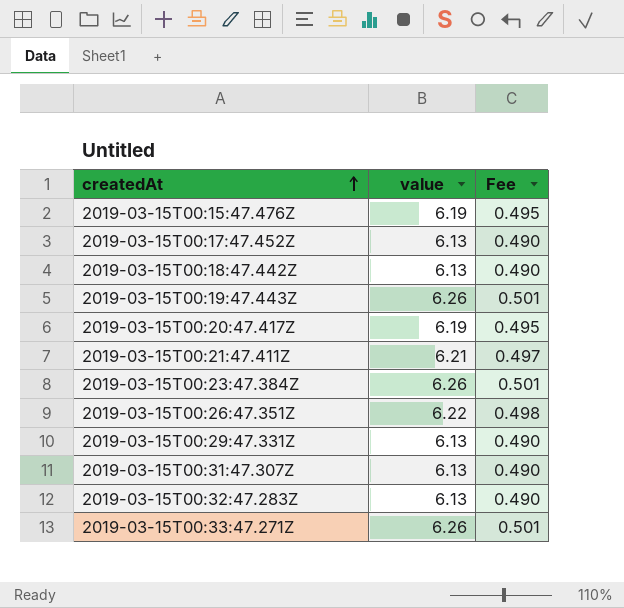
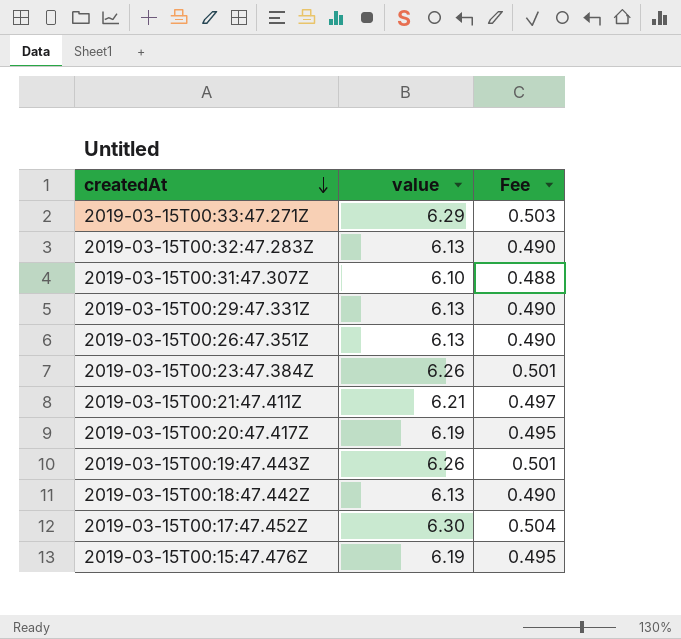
row order: createdAt ascending -> createdAt descending
2019-03-15T00:33:47.271Z | value: 6.26 -> 6.29
2019-03-15T00:33:47.271Z | Fee: 0.501 -> 0.503
2019-03-15T00:31:47.307Z | value: 6.13 -> 6.10
2019-03-15T00:31:47.307Z | Fee: 0.490 -> 0.488
2019-03-15T00:26:47.351Z | value: 6.22 -> 6.13
2019-03-15T00:26:47.351Z | Fee: 0.498 -> 0.490
2019-03-15T00:17:47.452Z | value: 6.13 -> 6.30
2019-03-15T00:17:47.452Z | Fee: 0.490 -> 0.504

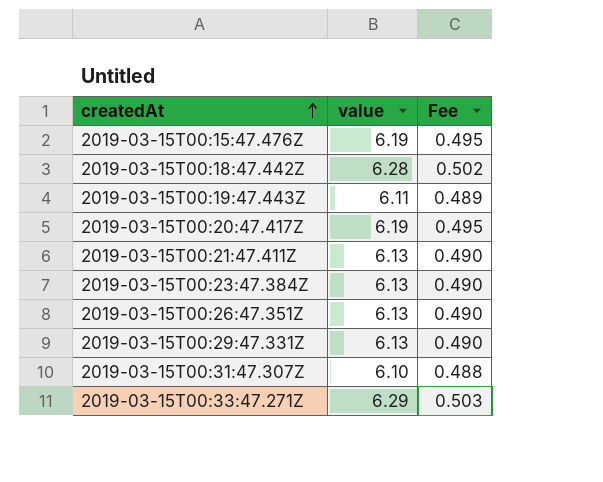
row order: createdAt descending -> createdAt ascending
row 2019-03-15T00:32:47.283Z: 6.13 | 0.490 -> none
row 2019-03-15T00:17:47.452Z: 6.30 | 0.504 -> none
2019-03-15T00:18:47.442Z | value: 6.13 -> 6.28
2019-03-15T00:18:47.442Z | Fee: 0.490 -> 0.502
2019-03-15T00:19:47.443Z | value: 6.26 -> 6.11
2019-03-15T00:19:47.443Z | Fee: 0.501 -> 0.489
2019-03-15T00:21:47.411Z | value: 6.21 -> 6.13
2019-03-15T00:21:47.411Z | Fee: 0.497 -> 0.490
2019-03-15T00:23:47.384Z | value: 6.26 -> 6.13
2019-03-15T00:23:47.384Z | Fee: 0.501 -> 0.490

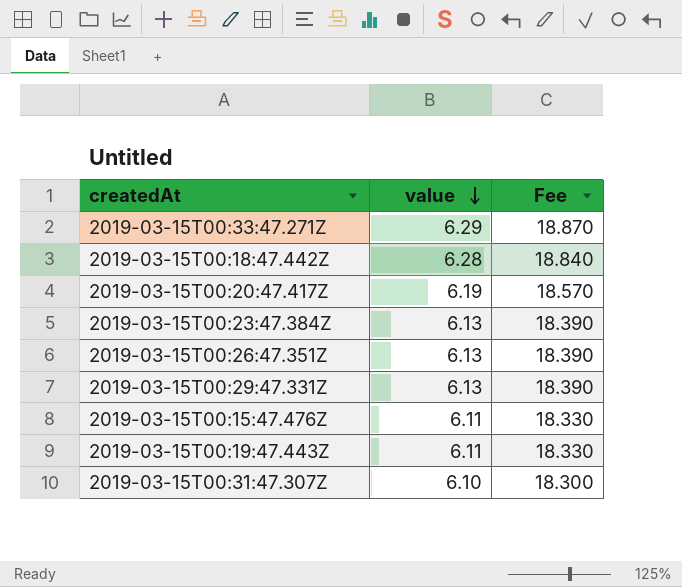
row order: createdAt ascending -> value descending
column Fee | formula: [value] * 0.08 -> [value] * 3
row 2019-03-15T00:21:47.411Z: 6.13 | 0.490 -> none
2019-03-15T00:15:47.476Z | value: 6.19 -> 6.11

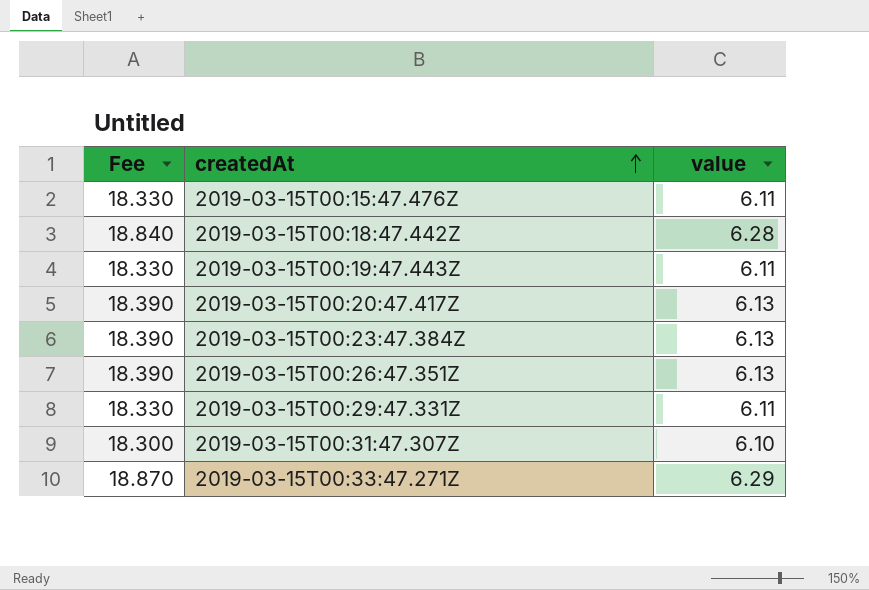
row order: value descending -> createdAt ascending
column Fee | position: 3 -> 1
2019-03-15T00:20:47.417Z | Fee: 18.570 -> 18.390
2019-03-15T00:20:47.417Z | value: 6.19 -> 6.13
2019-03-15T00:29:47.331Z | Fee: 18.390 -> 18.330
2019-03-15T00:29:47.331Z | value: 6.13 -> 6.11

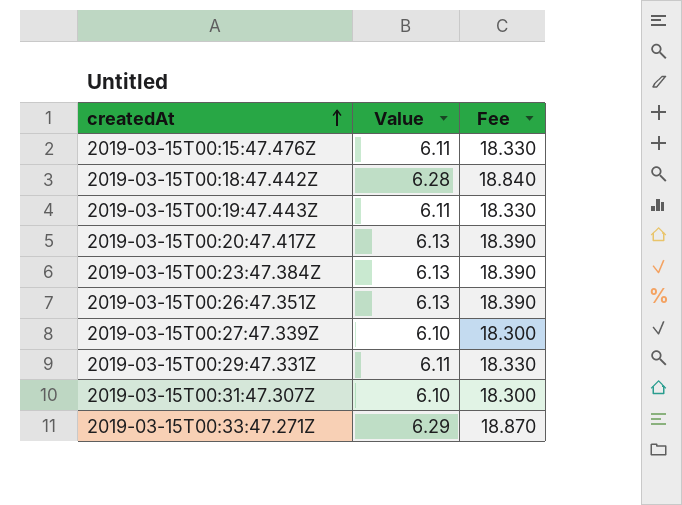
column name: value -> Value
column Fee | position: 1 -> 3
row 2019-03-15T00:27:47.339Z: none -> 6.10 | 18.300

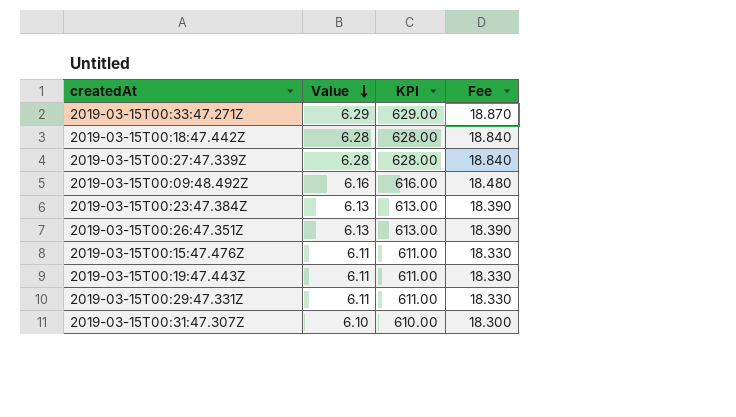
row order: createdAt ascending -> Value descending
column KPI | formula: none -> [Value] * 100
row 2019-03-15T00:20:47.417Z: 6.13 | 18.390 -> none
2019-03-15T00:27:47.339Z | Value: 6.10 -> 6.28
2019-03-15T00:27:47.339Z | Fee: 18.300 -> 18.840
row 2019-03-15T00:09:48.492Z: none -> 6.16 | 616.00 | 18.480

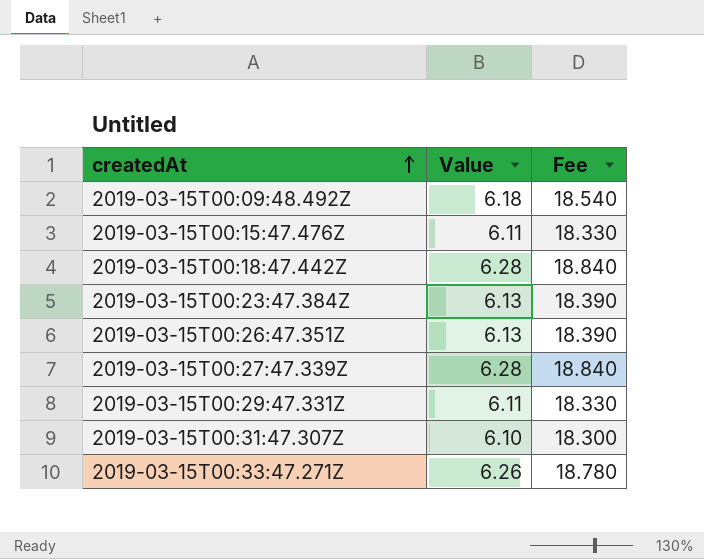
row order: Value descending -> createdAt ascending
column KPI | formula: [Value] * 100 -> none
row 2019-03-15T00:19:47.443Z: 6.11 | 611.00 | 18.330 -> none
2019-03-15T00:09:48.492Z | Value: 6.16 -> 6.18
2019-03-15T00:09:48.492Z | Fee: 18.480 -> 18.540
2019-03-15T00:33:47.271Z | Value: 6.29 -> 6.26
2019-03-15T00:33:47.271Z | Fee: 18.870 -> 18.780

